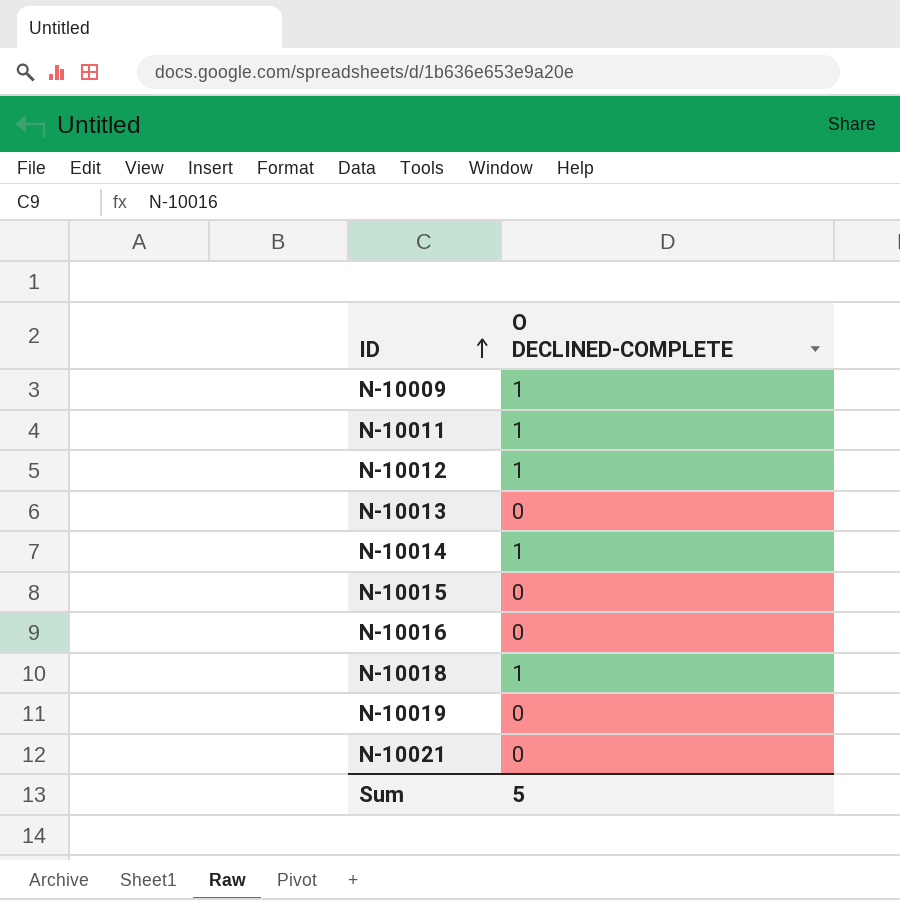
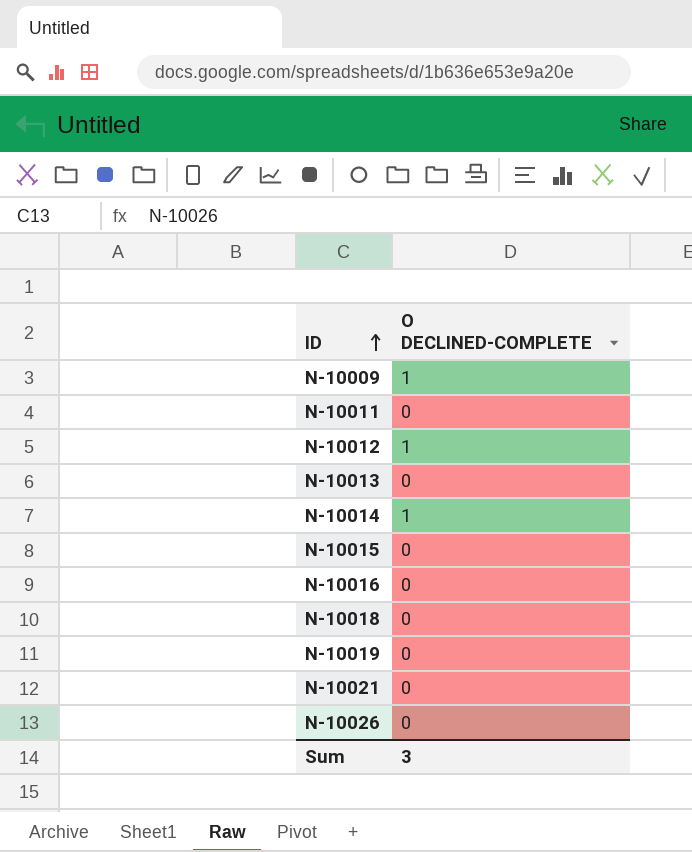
N-10011 | O DECLINED-COMPLETE: 1 -> 0
N-10018 | O DECLINED-COMPLETE: 1 -> 0
row N-10026: none -> 0
Sum | O DECLINED-COMPLETE: 5 -> 3

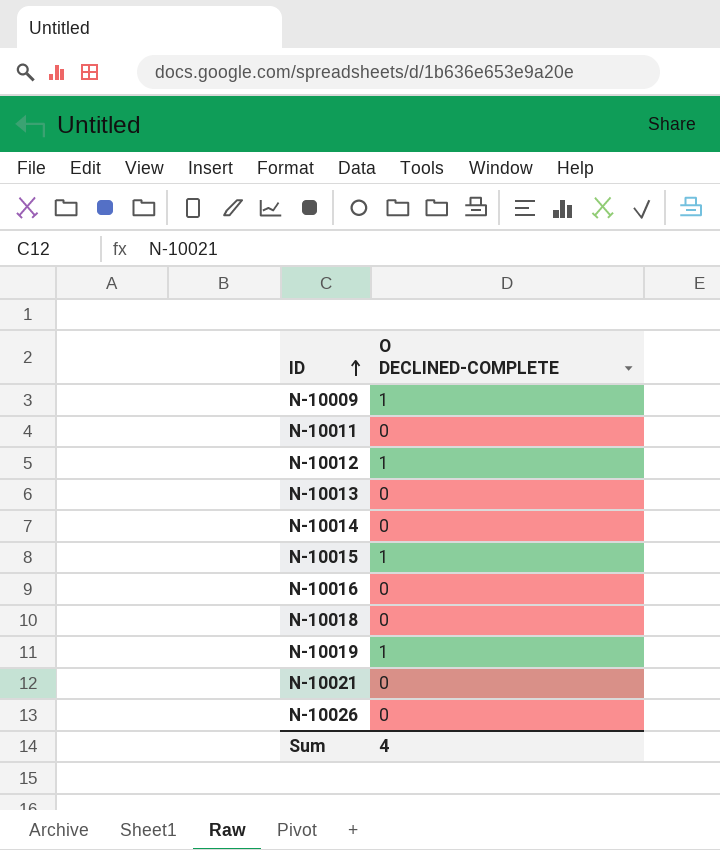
N-10014 | O DECLINED-COMPLETE: 1 -> 0
N-10015 | O DECLINED-COMPLETE: 0 -> 1
N-10019 | O DECLINED-COMPLETE: 0 -> 1
Sum | O DECLINED-COMPLETE: 3 -> 4

